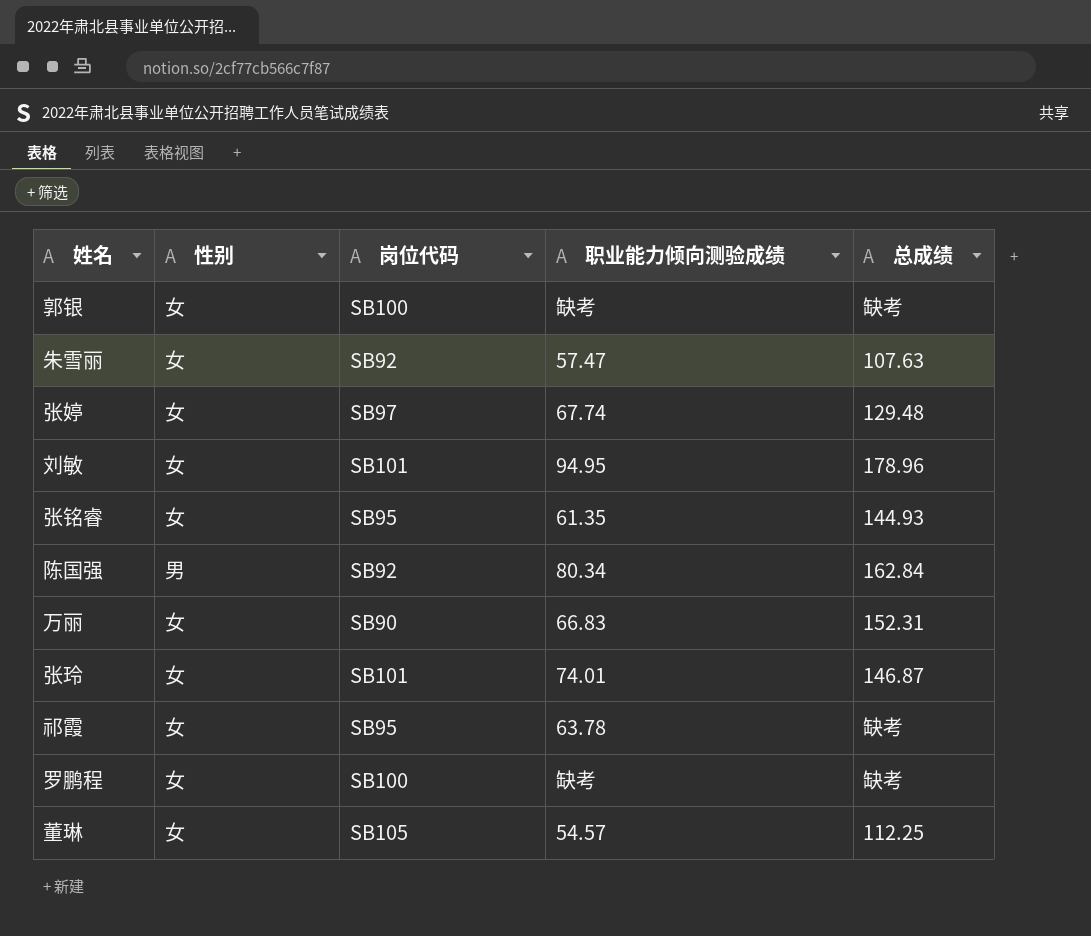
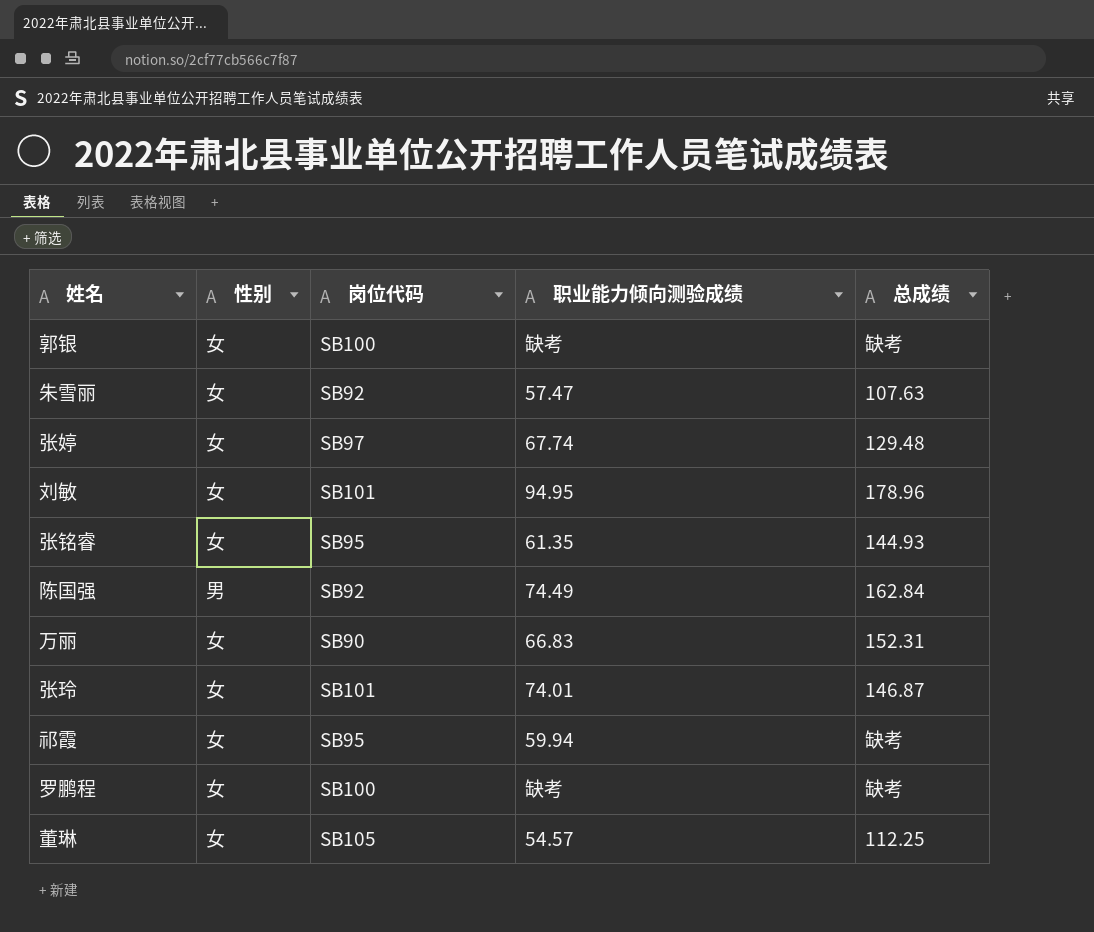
陈国强 | 职业能力倾向测验成绩: 80.34 -> 74.49
祁霞 | 职业能力倾向测验成绩: 63.78 -> 59.94

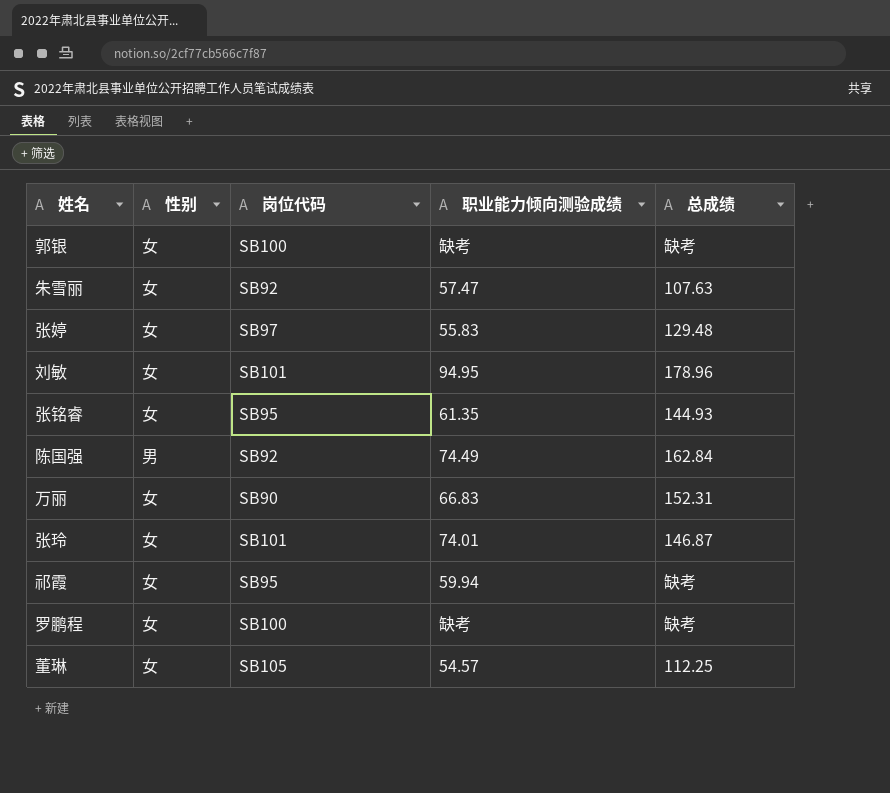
张婷 | 职业能力倾向测验成绩: 67.74 -> 55.83

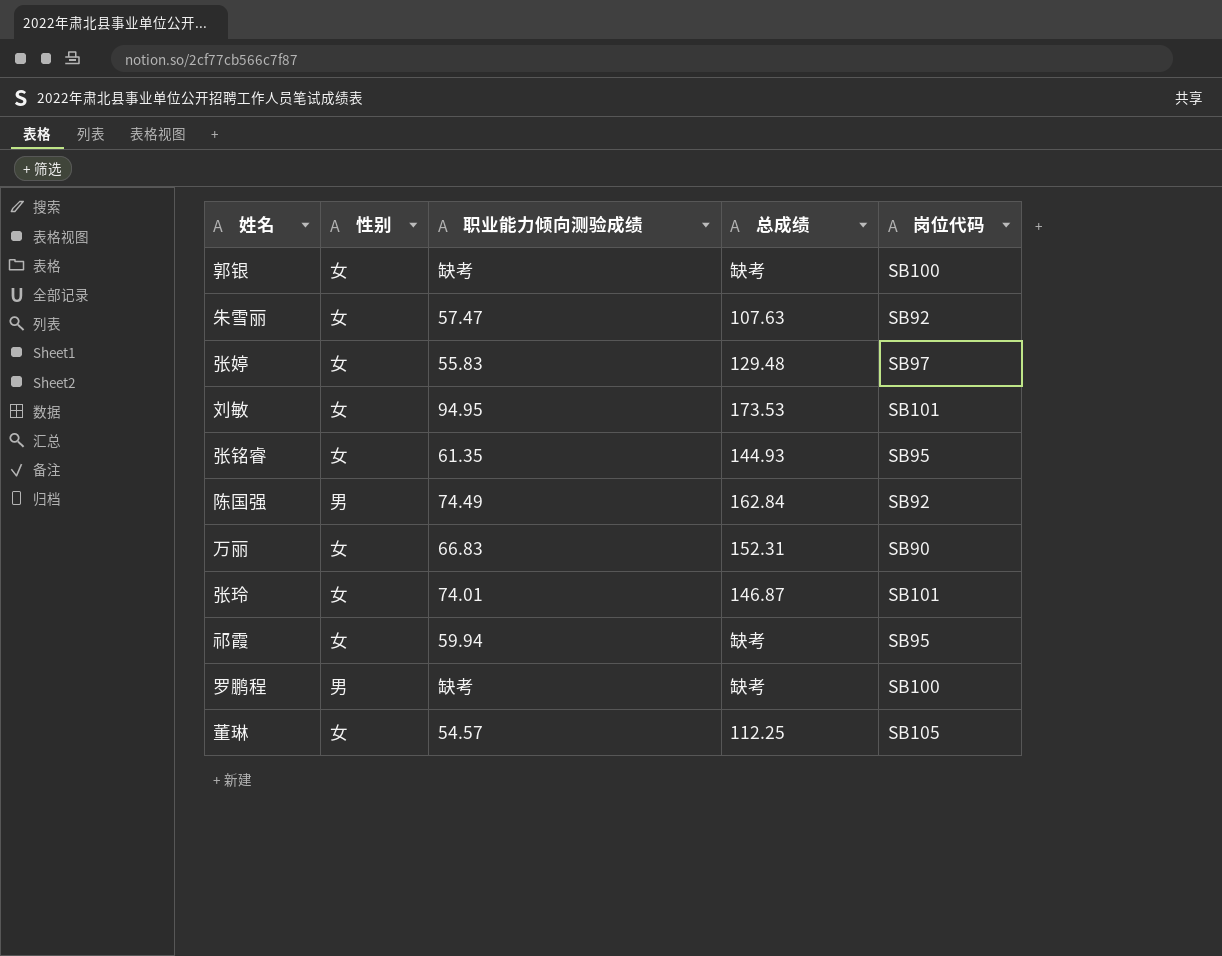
column 岗位代码 | position: 3 -> 5
刘敏 | 总成绩: 178.96 -> 173.53
罗鹏程 | 性别: 女 -> 男

